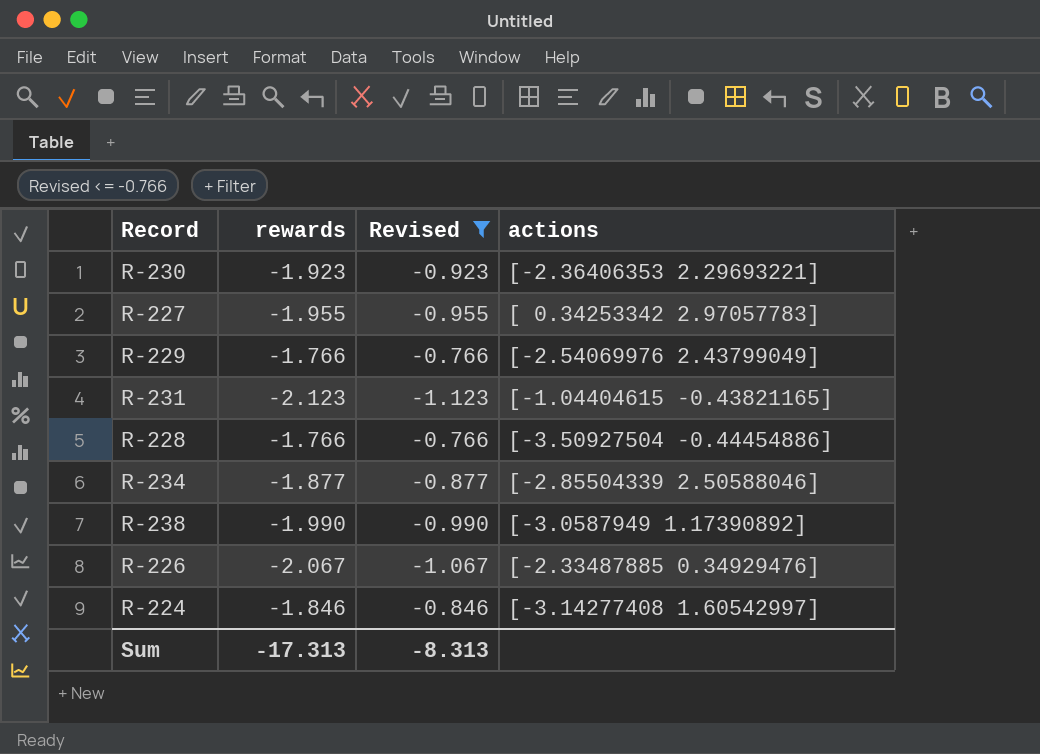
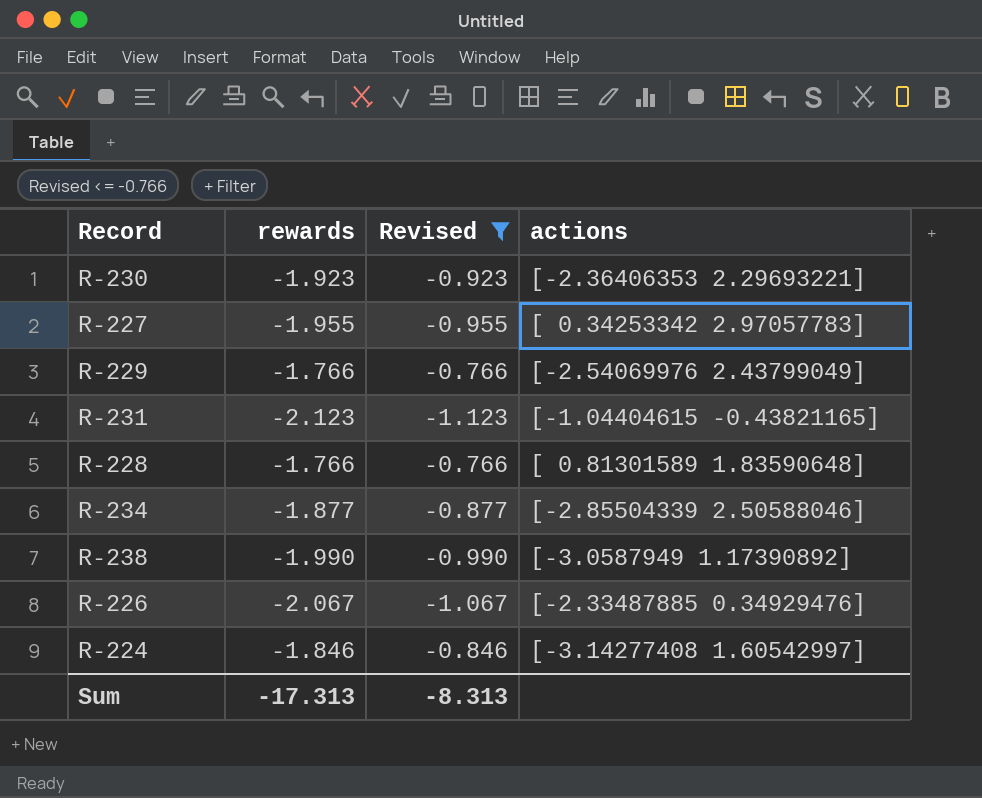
R-228 | actions: [-3.50927504 -0.44454886] -> [ 0.81301589 1.83590648]

